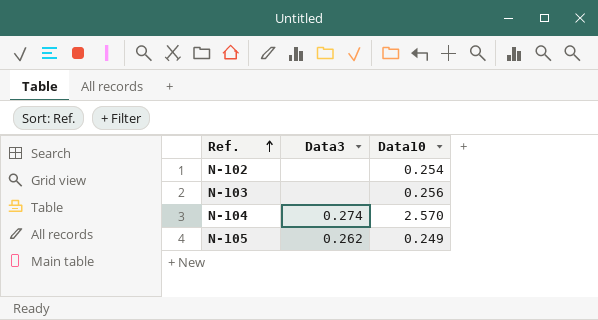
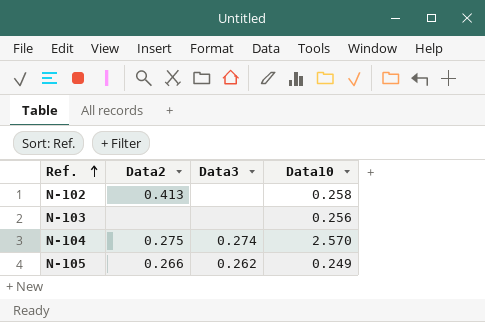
column Data2 | position: none -> 2
N-102 | Data10: 0.254 -> 0.258

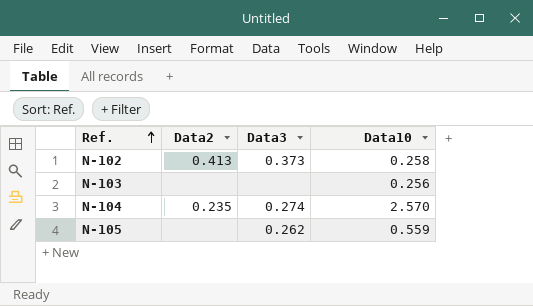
N-102 | Data3: none -> 0.373
N-104 | Data2: 0.275 -> 0.235
N-105 | Data2: 0.266 -> none
N-105 | Data10: 0.249 -> 0.559

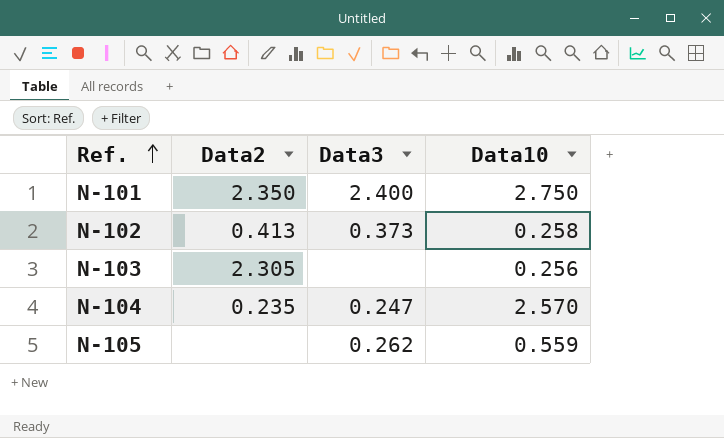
row N-101: none -> 2.350 | 2.400 | 2.750
N-103 | Data2: none -> 2.305
N-104 | Data3: 0.274 -> 0.247

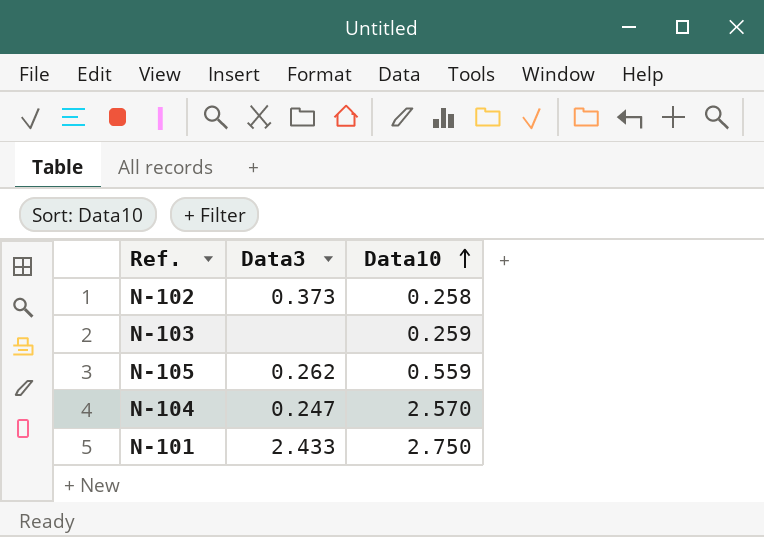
row order: Ref. ascending -> Data10 ascending
column Data2 | position: 2 -> none
N-103 | Data10: 0.256 -> 0.259
N-101 | Data3: 2.400 -> 2.433

